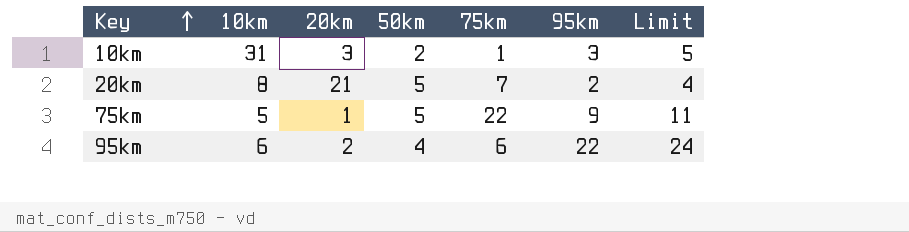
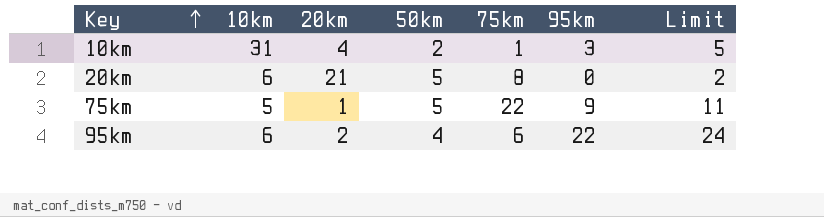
10km | 20km: 3 -> 4
20km | 10km: 8 -> 6
20km | 75km: 7 -> 8
20km | 95km: 2 -> 0
20km | Limit: 4 -> 2

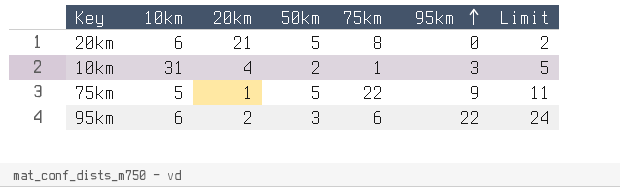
row order: Key ascending -> 95km ascending
95km | 50km: 4 -> 3

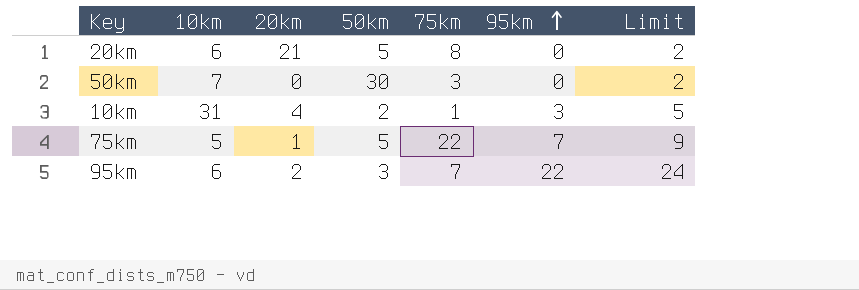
row 50km: none -> 7 | 0 | 30 | 3 | 0 | 2
75km | 95km: 9 -> 7
75km | Limit: 11 -> 9
95km | 75km: 6 -> 7

